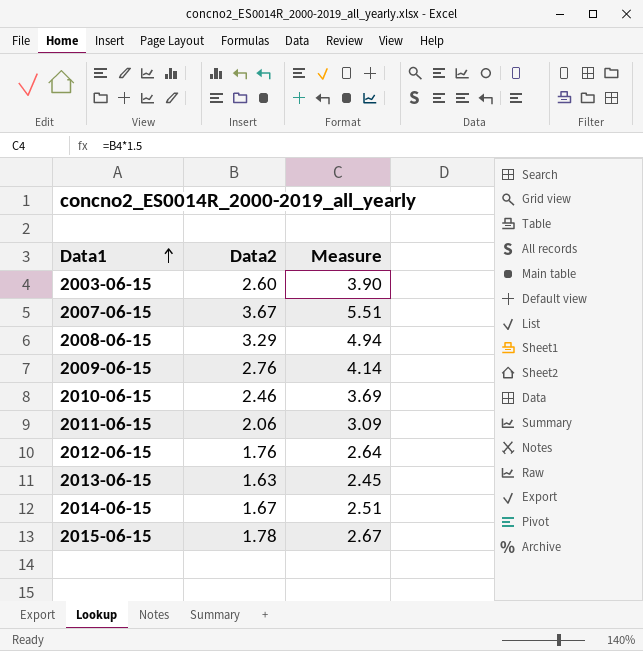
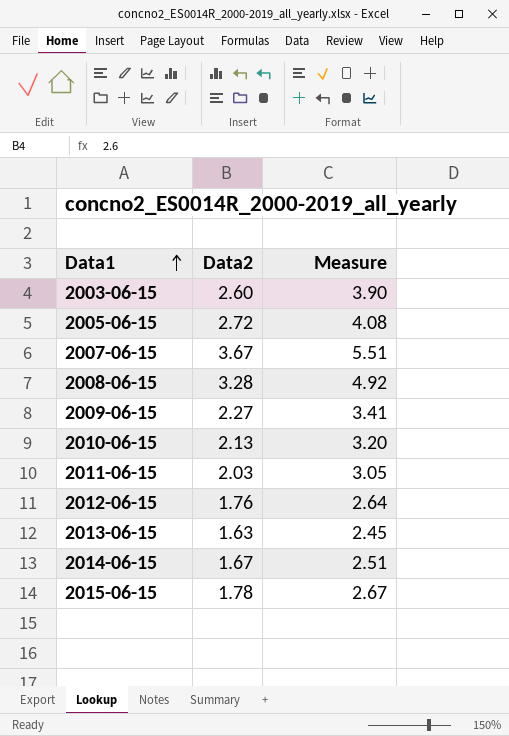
row 2005-06-15: none -> 2.72 | 4.08
2008-06-15 | Data2: 3.29 -> 3.28
2008-06-15 | Measure: 4.94 -> 4.92
2009-06-15 | Data2: 2.76 -> 2.27
2009-06-15 | Measure: 4.14 -> 3.41
2010-06-15 | Data2: 2.46 -> 2.13
2010-06-15 | Measure: 3.69 -> 3.20
2011-06-15 | Data2: 2.06 -> 2.03
2011-06-15 | Measure: 3.09 -> 3.05

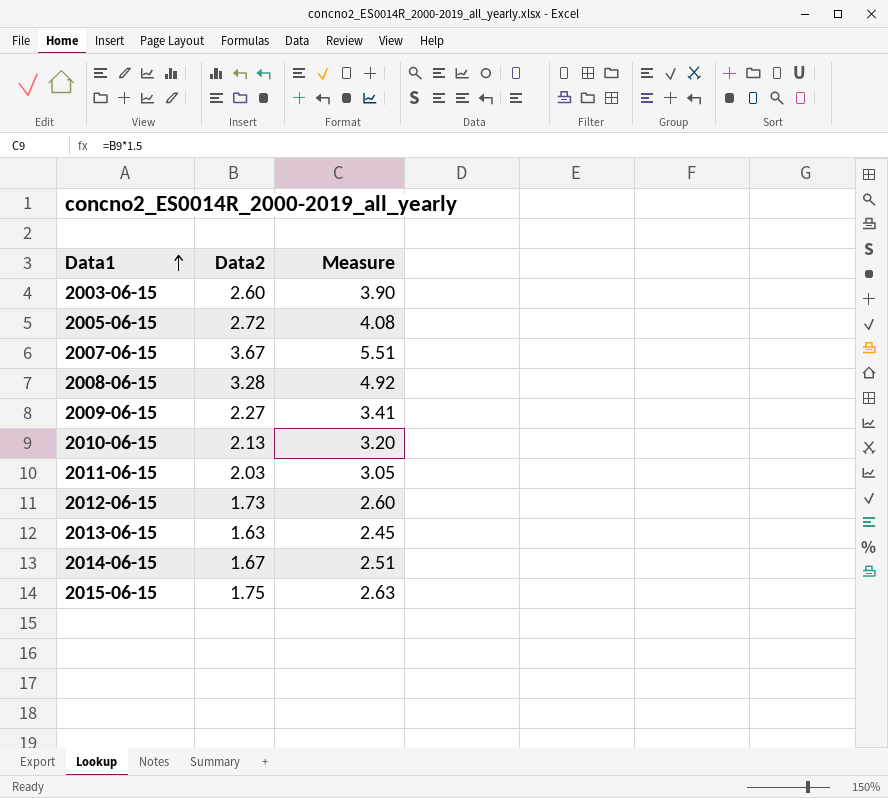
2012-06-15 | Data2: 1.76 -> 1.73
2012-06-15 | Measure: 2.64 -> 2.60
2015-06-15 | Data2: 1.78 -> 1.75
2015-06-15 | Measure: 2.67 -> 2.63

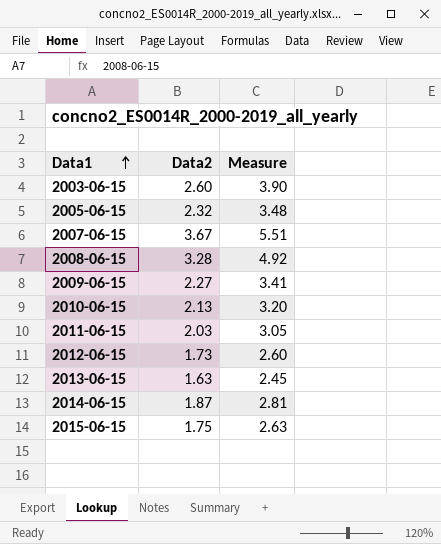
2005-06-15 | Data2: 2.72 -> 2.32
2005-06-15 | Measure: 4.08 -> 3.48
2014-06-15 | Data2: 1.67 -> 1.87
2014-06-15 | Measure: 2.51 -> 2.81

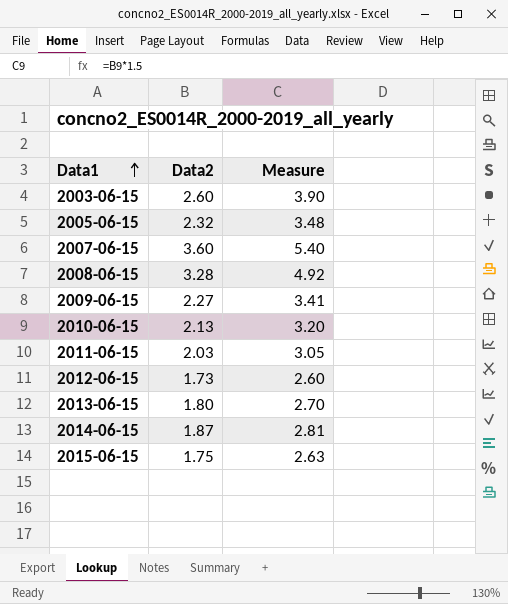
2007-06-15 | Data2: 3.67 -> 3.60
2007-06-15 | Measure: 5.51 -> 5.40
2013-06-15 | Data2: 1.63 -> 1.80
2013-06-15 | Measure: 2.45 -> 2.70

